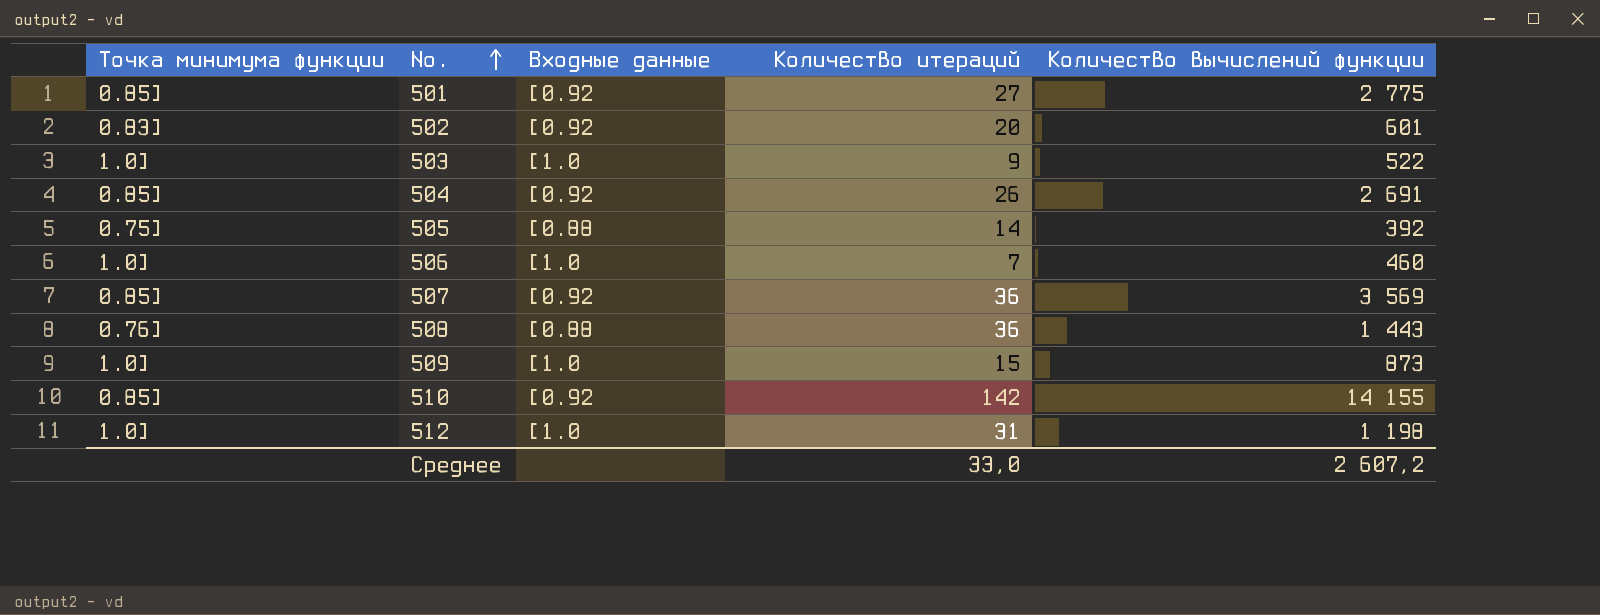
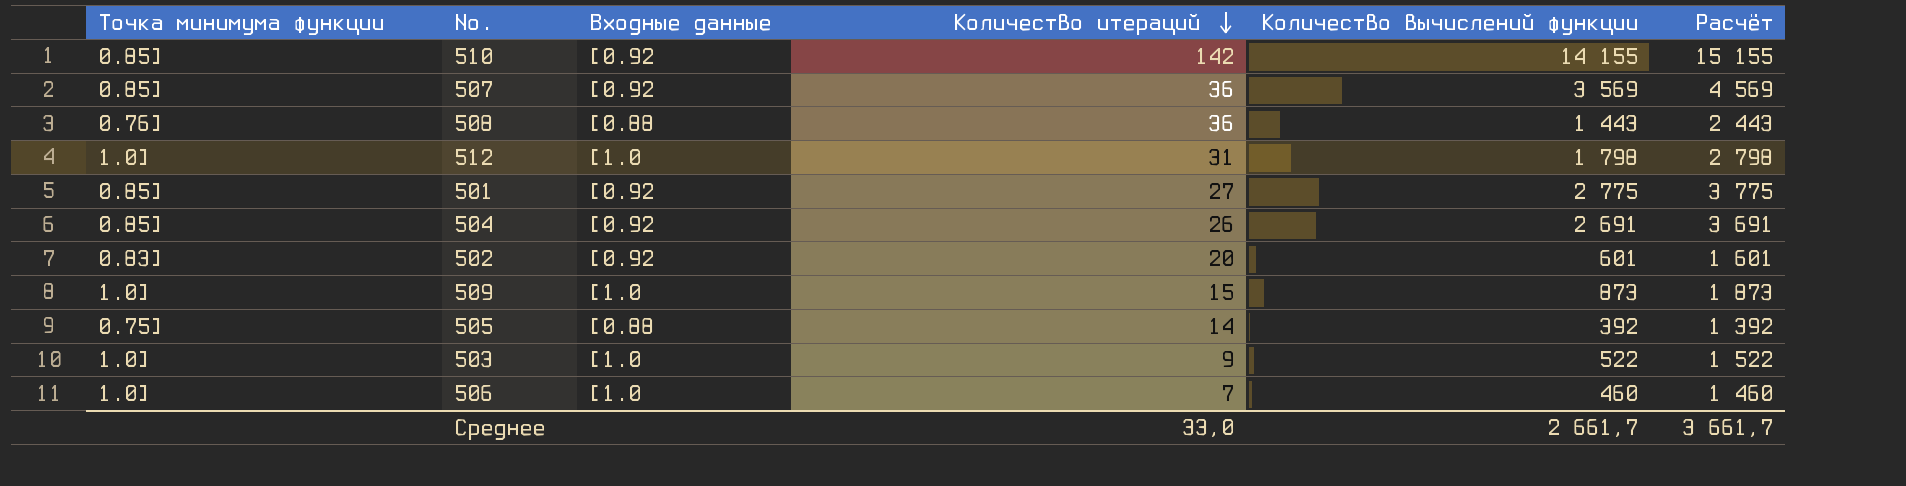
row order: No. ascending -> Количество итераций descending
column Расчёт | formula: none -> [Количество вычислений функции] + 1000
512 | Количество вычислений функции: 1 198 -> 1 798
Среднее | Количество вычислений функции: 2 607,2 -> 2 661,7

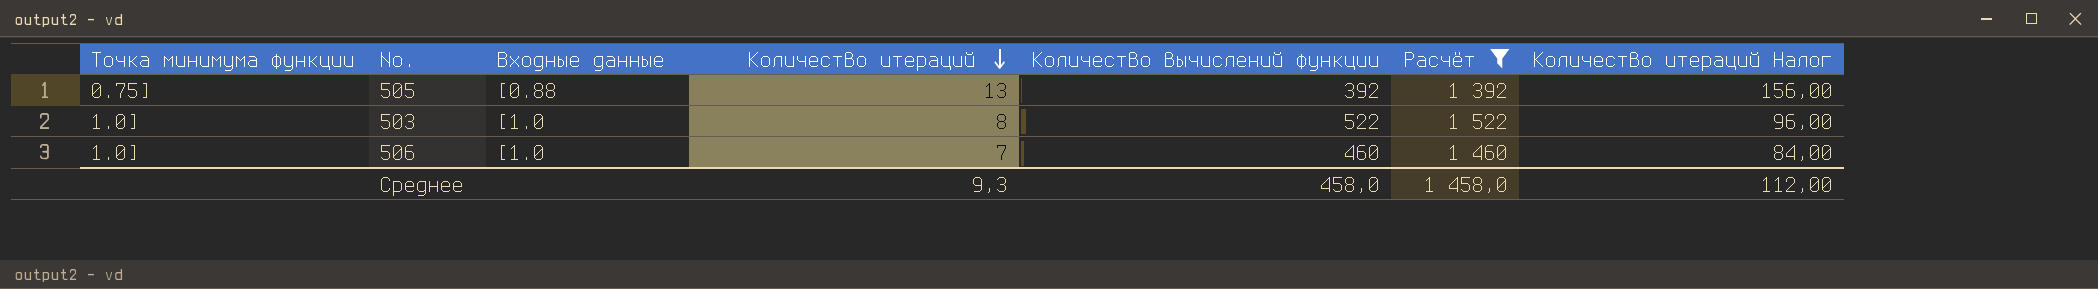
filter: none -> Расчёт <= 1 522
column Количество итераций Налог | formula: none -> [Количество итераций] * 12
505 | Количество итераций: 14 -> 13
503 | Количество итераций: 9 -> 8
Среднее | Количество итераций: 33,0 -> 9,3
Среднее | Количество вычислений функции: 2 661,7 -> 458,0
Среднее | Расчёт: 3 661,7 -> 1 458,0

